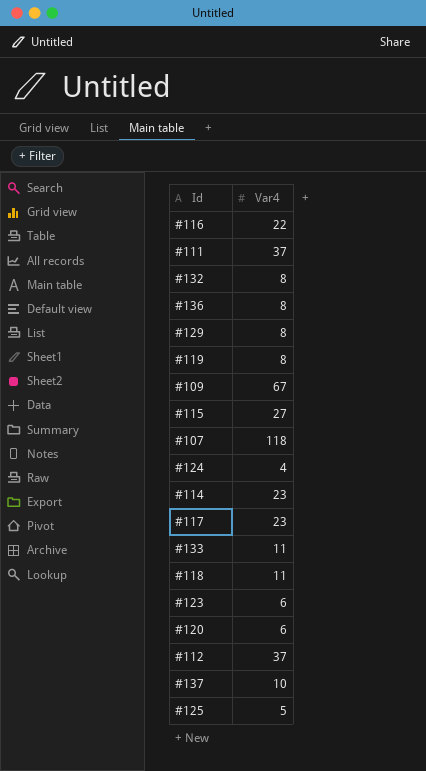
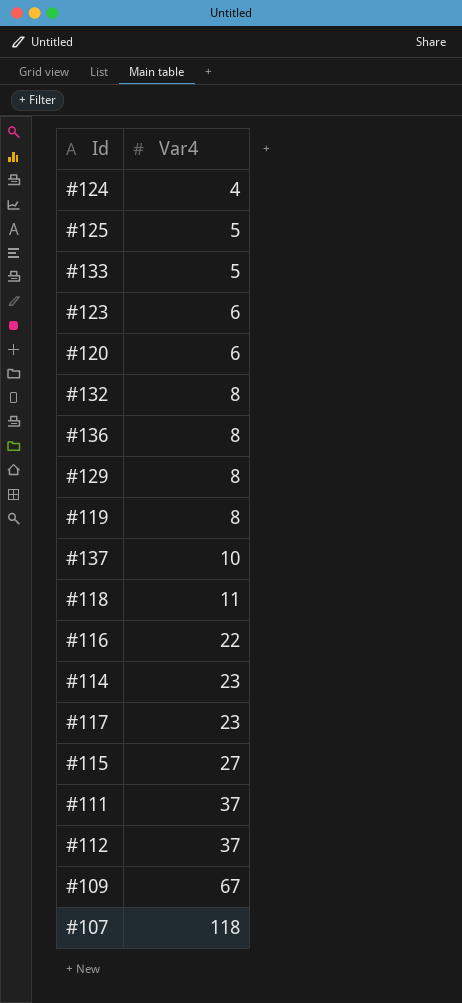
row order: none -> Var4 ascending
#133 | Var4: 11 -> 5

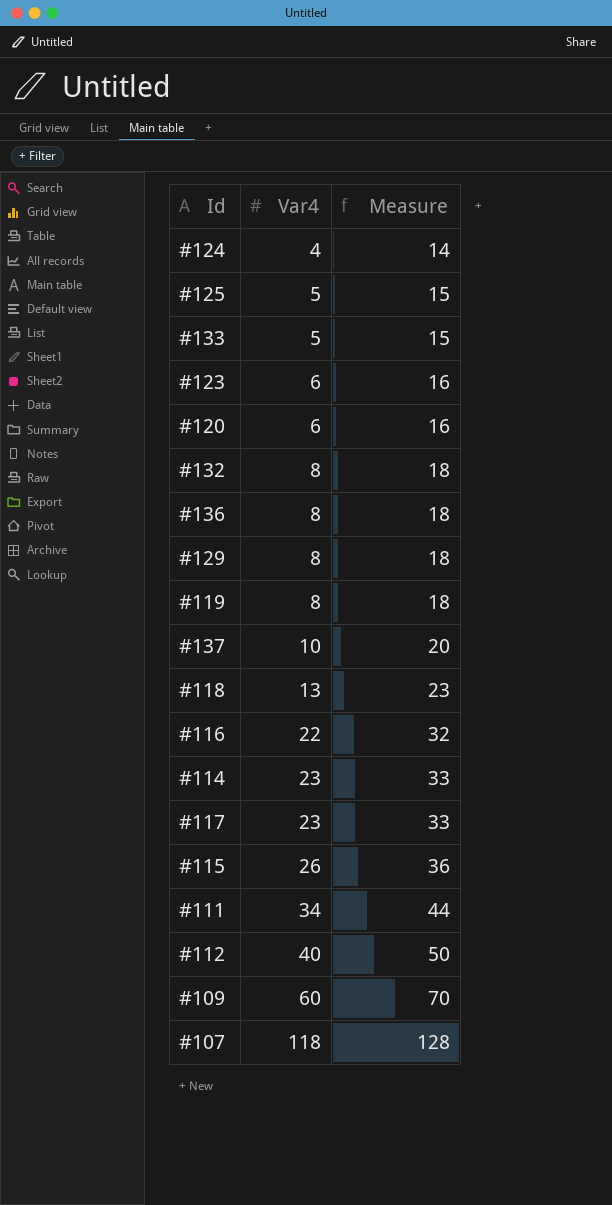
column Measure | formula: none -> [Var4] + 10
#118 | Var4: 11 -> 13
#115 | Var4: 27 -> 26
#111 | Var4: 37 -> 34
#112 | Var4: 37 -> 40
#109 | Var4: 67 -> 60

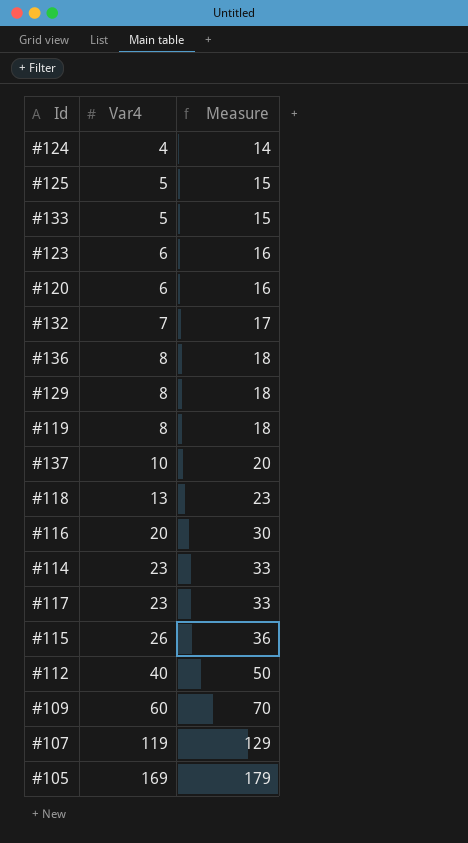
row #111: 34 | 44 -> none
#132 | Var4: 8 -> 7
#132 | Measure: 18 -> 17
#116 | Var4: 22 -> 20
#116 | Measure: 32 -> 30
#107 | Var4: 118 -> 119
#107 | Measure: 128 -> 129
row #105: none -> 169 | 179

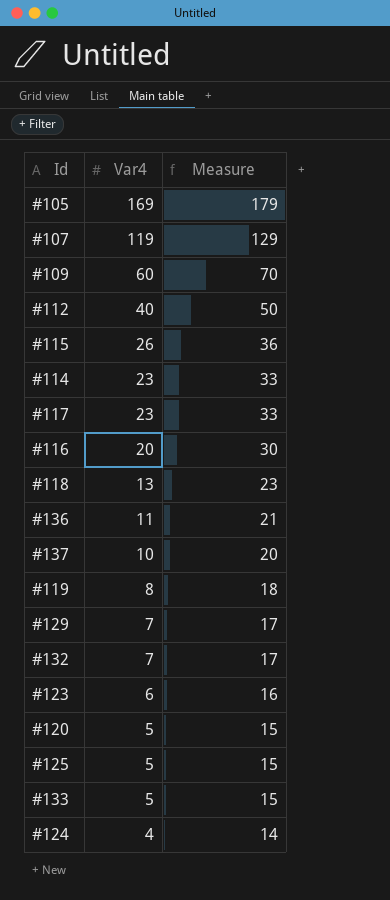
row order: Var4 ascending -> Var4 descending
#136 | Var4: 8 -> 11
#136 | Measure: 18 -> 21
#129 | Var4: 8 -> 7
#129 | Measure: 18 -> 17
#120 | Var4: 6 -> 5
#120 | Measure: 16 -> 15

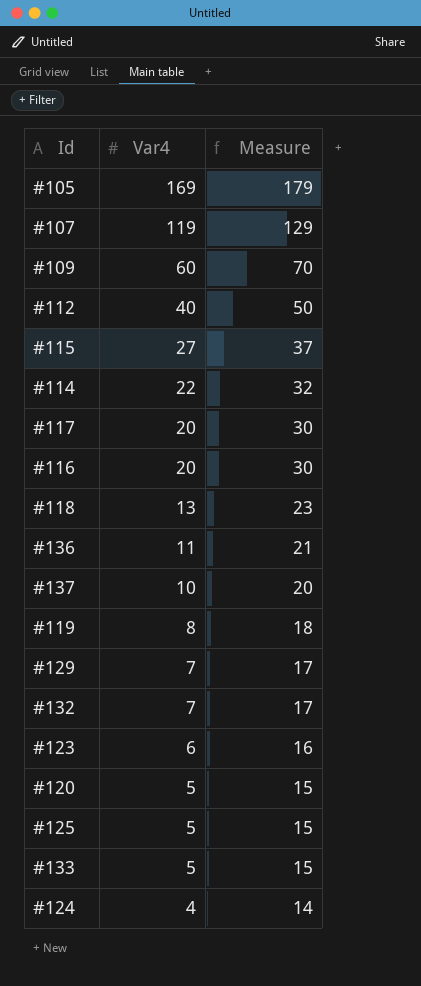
#115 | Var4: 26 -> 27
#115 | Measure: 36 -> 37
#114 | Var4: 23 -> 22
#114 | Measure: 33 -> 32
#117 | Var4: 23 -> 20
#117 | Measure: 33 -> 30

